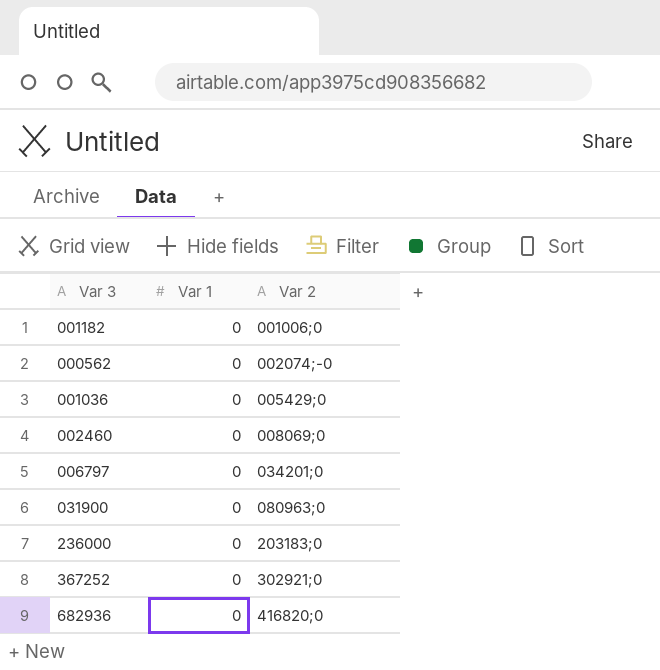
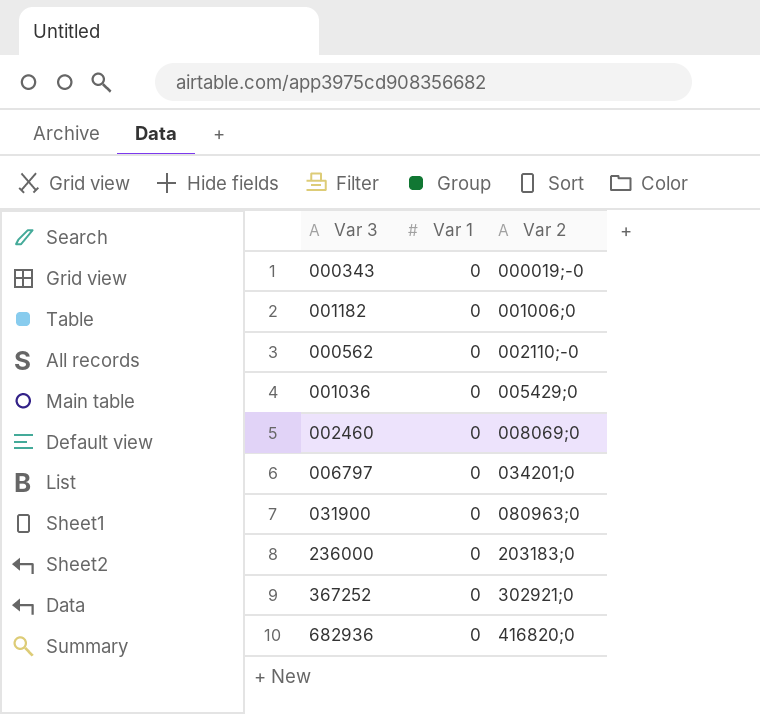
row 000343: none -> 0 | 000019;-0
000562 | Var 2: 002074;-0 -> 002110;-0

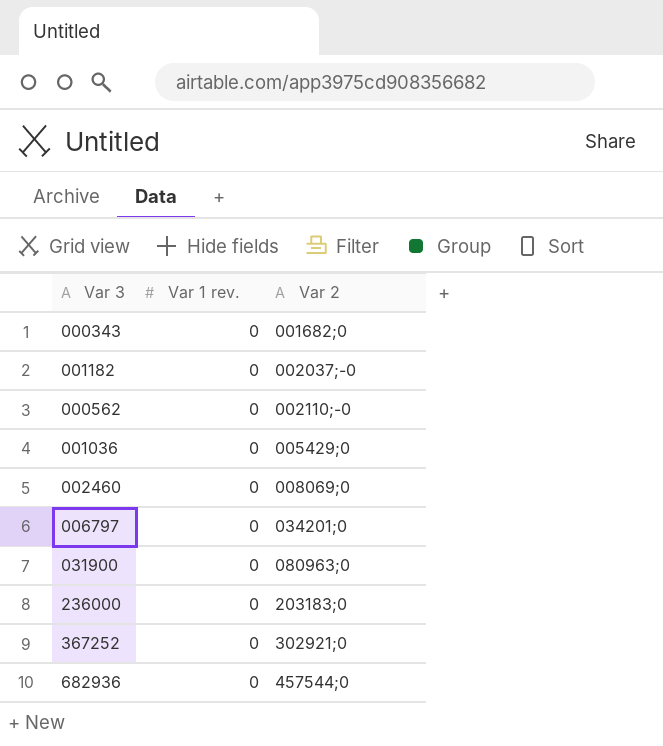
column name: Var 1 -> Var 1 rev.
000343 | Var 2: 000019;-0 -> 001682;0
001182 | Var 2: 001006;0 -> 002037;-0
682936 | Var 2: 416820;0 -> 457544;0

